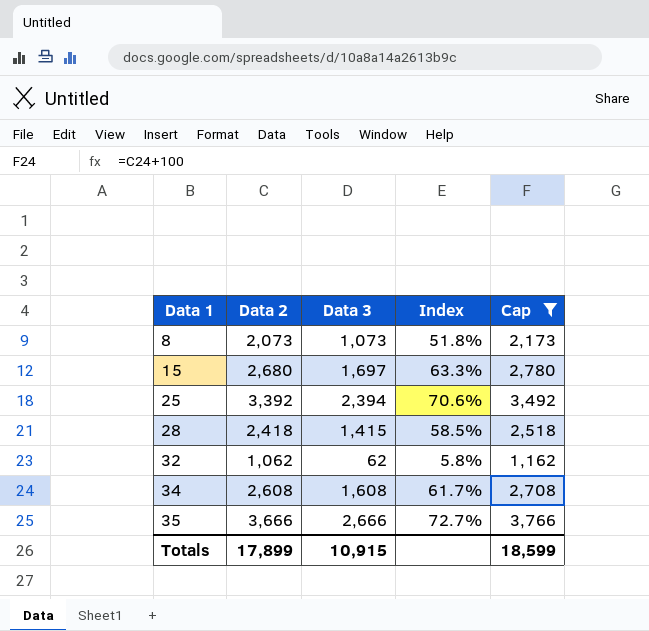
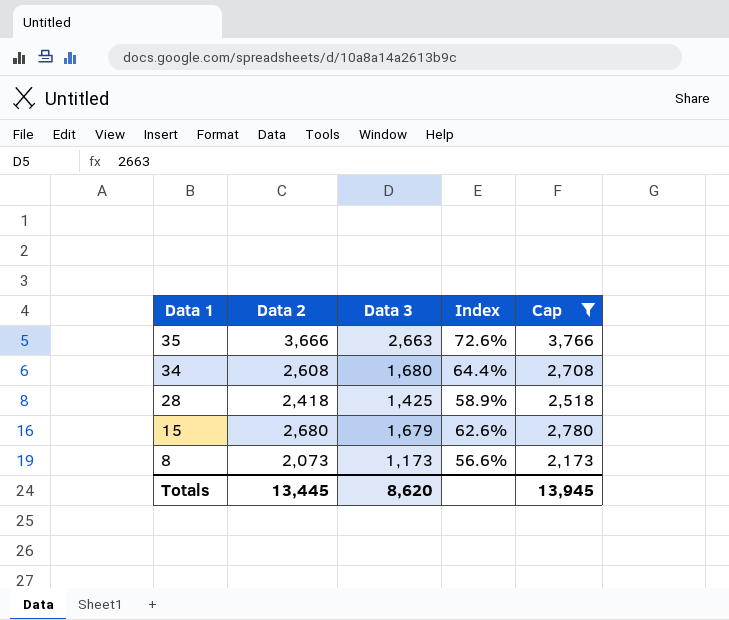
row order: Data 1 ascending -> Data 1 descending
row 25: 3,392 | 2,394 | 70.6% | 3,492 -> none
row 32: 1,062 | 62 | 5.8% | 1,162 -> none
35 | Data 3: 2,666 -> 2,663
35 | Index: 72.7% -> 72.6%
34 | Data 3: 1,608 -> 1,680
34 | Index: 61.7% -> 64.4%
28 | Data 3: 1,415 -> 1,425
28 | Index: 58.5% -> 58.9%
15 | Data 3: 1,697 -> 1,679
15 | Index: 63.3% -> 62.6%
8 | Data 3: 1,073 -> 1,173
8 | Index: 51.8% -> 56.6%
Totals | Data 2: 17,899 -> 13,445
Totals | Data 3: 10,915 -> 8,620
Totals | Cap: 18,599 -> 13,945

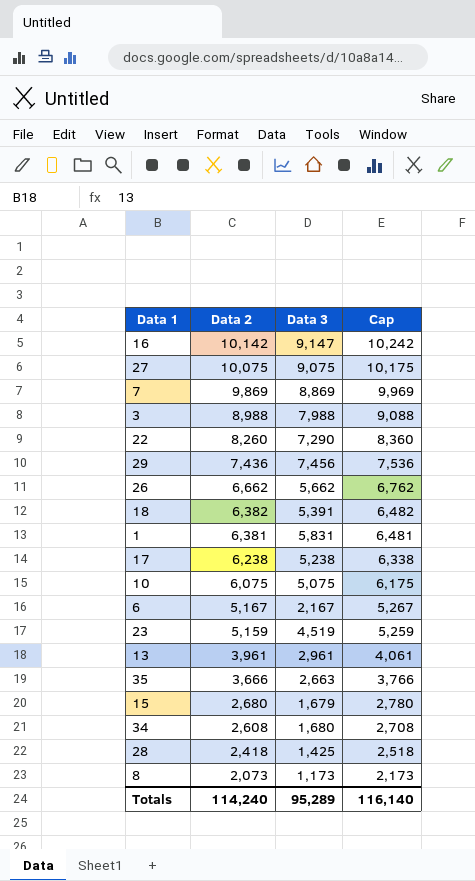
filter: Cap <= 3,766 -> none
row order: Data 1 descending -> Data 2 descending
column Index | formula: [Data 3] / [Data 2] -> none
Totals | Data 2: 13,445 -> 114,240
Totals | Data 3: 8,620 -> 95,289
Totals | Cap: 13,945 -> 116,140

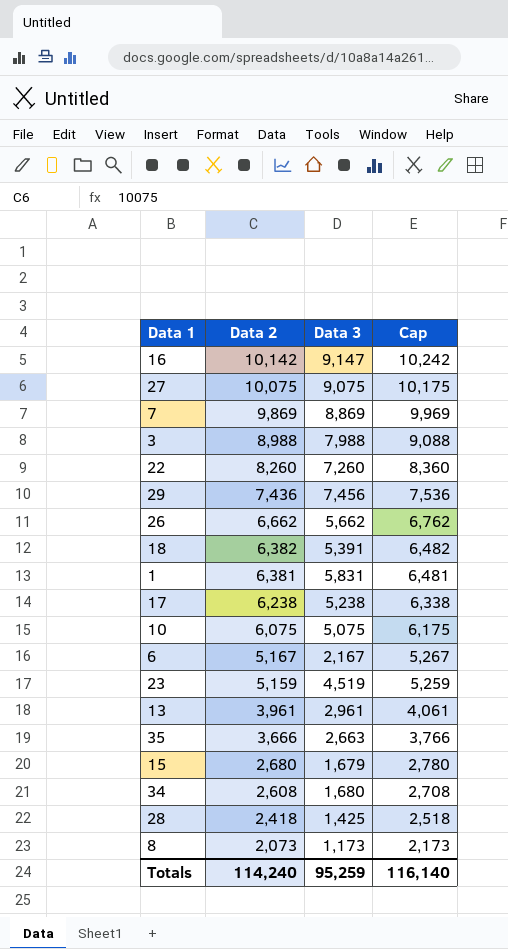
22 | Data 3: 7,290 -> 7,260
Totals | Data 3: 95,289 -> 95,259

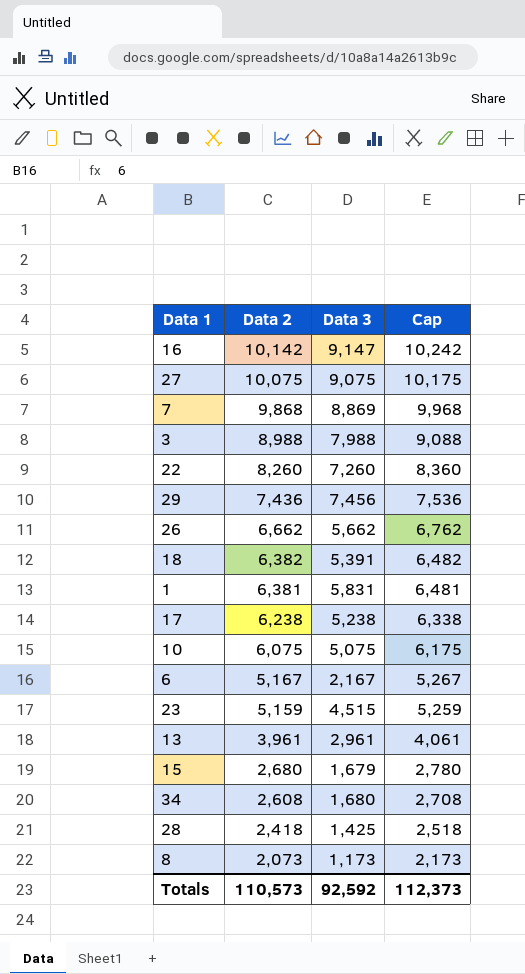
row 35: 3,666 | 2,663 | 3,766 -> none
7 | Data 2: 9,869 -> 9,868
7 | Cap: 9,969 -> 9,968
23 | Data 3: 4,519 -> 4,515
Totals | Data 2: 114,240 -> 110,573
Totals | Data 3: 95,259 -> 92,592
Totals | Cap: 116,140 -> 112,373

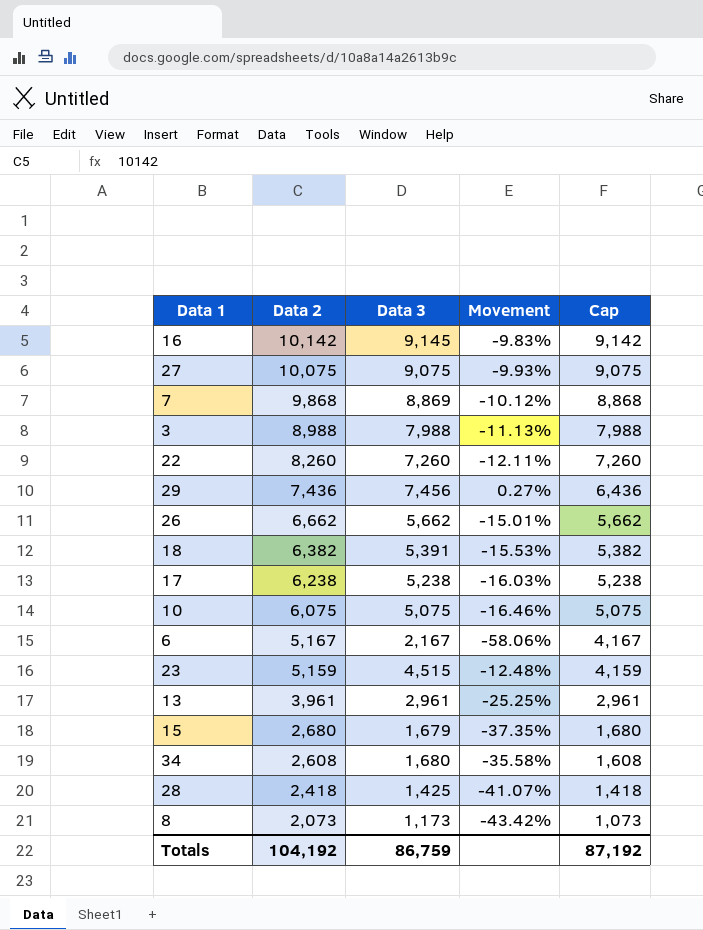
column Movement | formula: none -> ([Data 3] - [Data 2]) / [Data 2]
column Cap | formula: [Data 2] + 100 -> [Data 2] - 1000
row 1: 6,381 | 5,831 | 6,481 -> none
16 | Data 3: 9,147 -> 9,145
Totals | Data 2: 110,573 -> 104,192
Totals | Data 3: 92,592 -> 86,759
Totals | Cap: 112,373 -> 87,192

